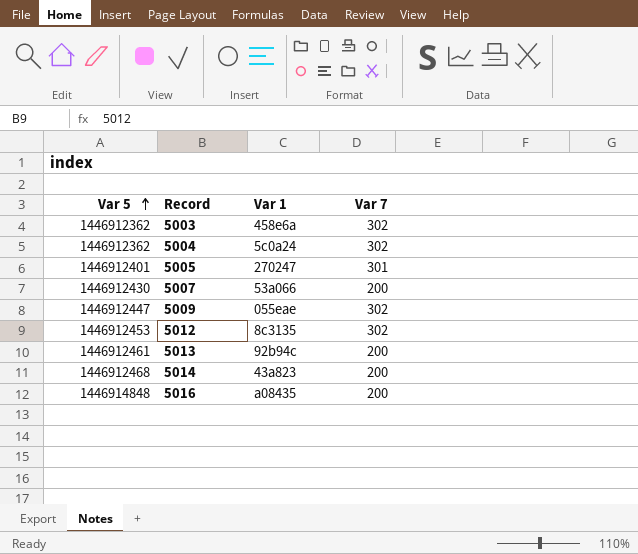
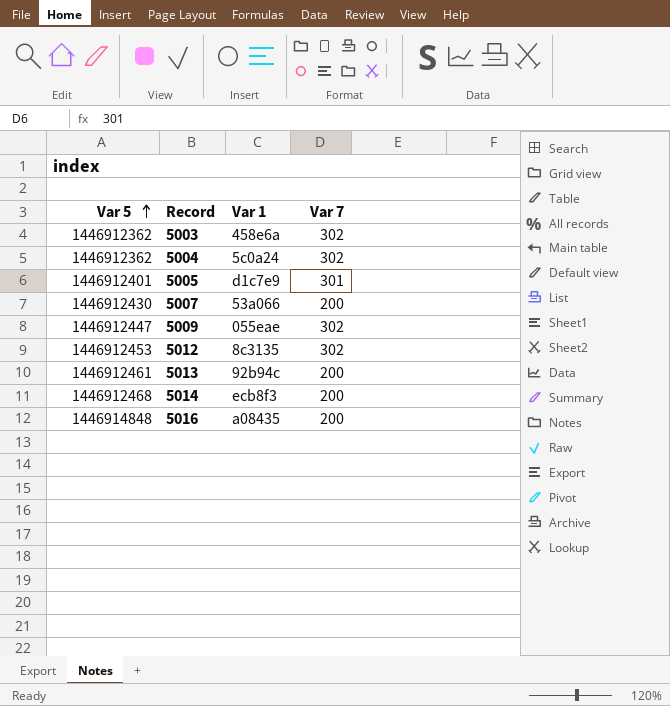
5005 | Var 1: 270247 -> d1c7e9
5014 | Var 1: 43a823 -> ecb8f3

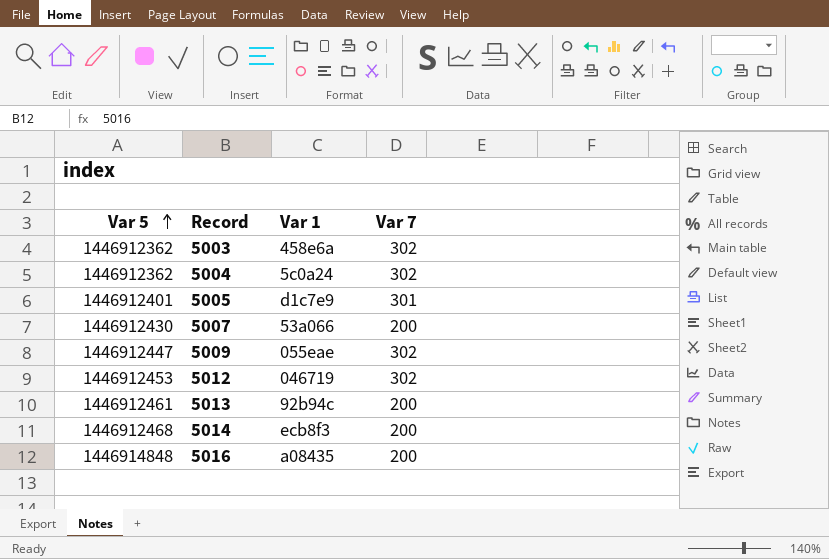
5012 | Var 1: 8c3135 -> 046719

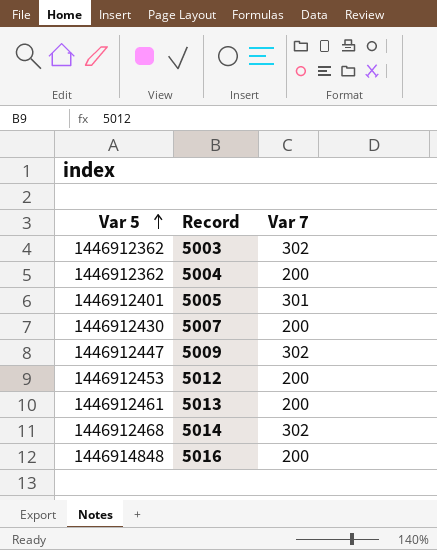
column Var 1 | position: 3 -> none
5004 | Var 7: 302 -> 200
5012 | Var 7: 302 -> 200
5014 | Var 7: 200 -> 302

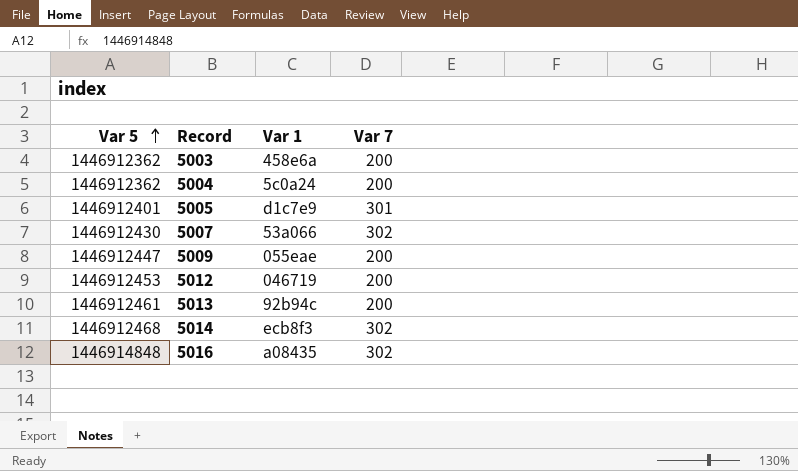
column Var 1 | position: none -> 3
5003 | Var 7: 302 -> 200
5007 | Var 7: 200 -> 302
5009 | Var 7: 302 -> 200
5016 | Var 7: 200 -> 302

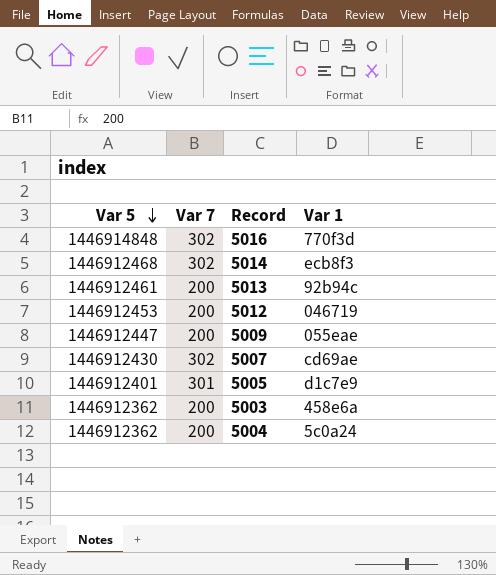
row order: Var 5 ascending -> Var 5 descending
column Var 7 | position: 4 -> 2
5016 | Var 1: a08435 -> 770f3d
5007 | Var 1: 53a066 -> cd69ae

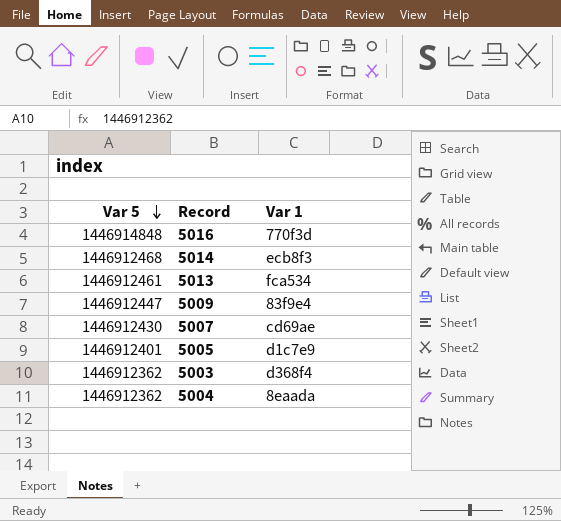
column Var 7 | position: 2 -> none
row 5012: 1446912453 | 200 | 046719 -> none
5013 | Var 1: 92b94c -> fca534
5009 | Var 1: 055eae -> 83f9e4
5003 | Var 1: 458e6a -> d368f4
5004 | Var 1: 5c0a24 -> 8eaada

